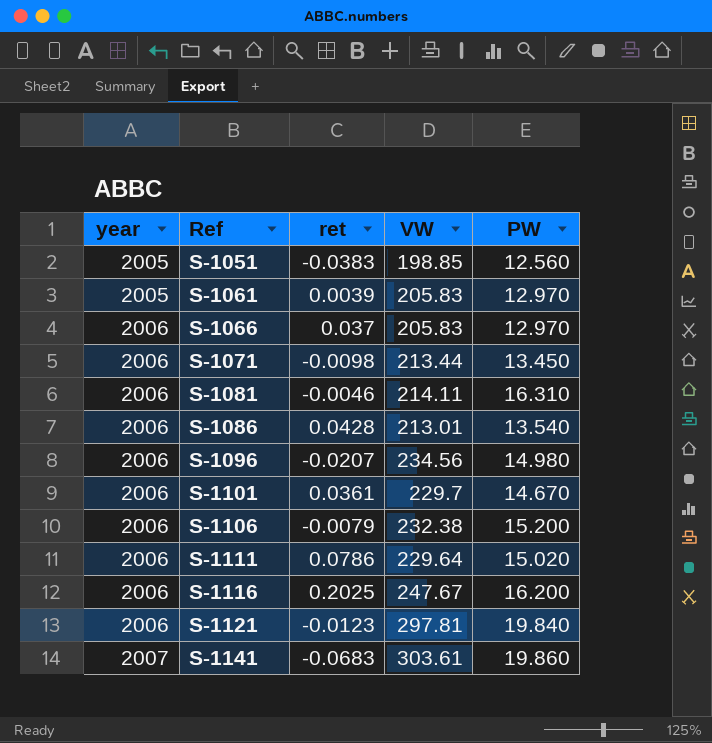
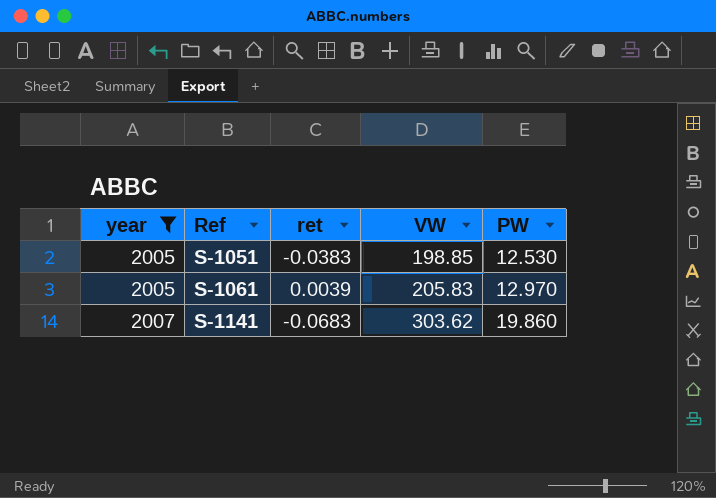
filter: none -> year != 2006
S-1051 | PW: 12.560 -> 12.530
S-1141 | VW: 303.61 -> 303.62

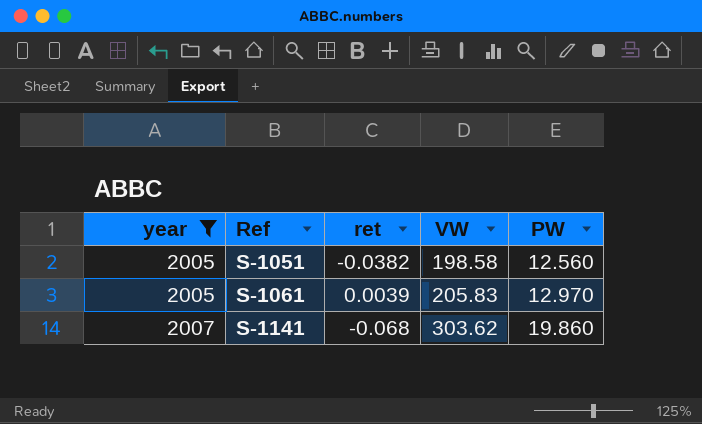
S-1051 | ret: -0.0383 -> -0.0382
S-1051 | VW: 198.85 -> 198.58
S-1051 | PW: 12.530 -> 12.560
S-1141 | ret: -0.0683 -> -0.068

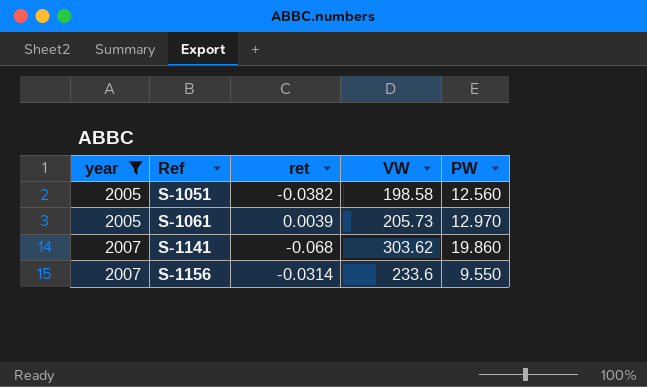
S-1061 | VW: 205.83 -> 205.73
row S-1156: none -> 2007 | -0.0314 | 233.6 | 9.550

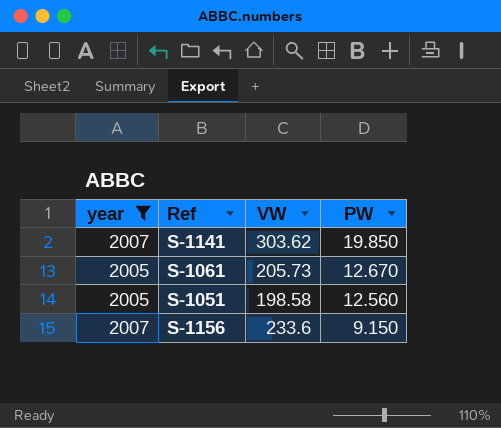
row order: year ascending -> PW descending
column ret | position: 3 -> none
S-1141 | PW: 19.860 -> 19.850
S-1061 | PW: 12.970 -> 12.670
S-1156 | PW: 9.550 -> 9.150

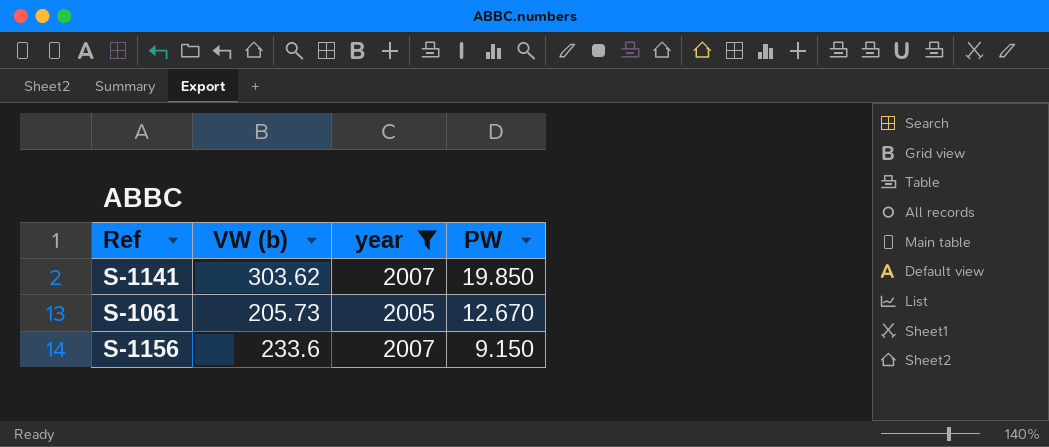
column name: VW -> VW (b)
column year | position: 1 -> 3
row S-1051: 2005 | 198.58 | 12.560 -> none

